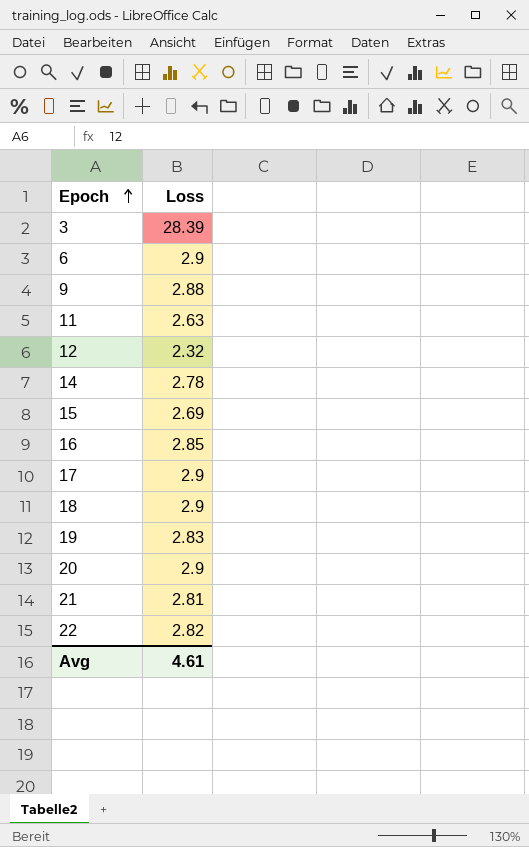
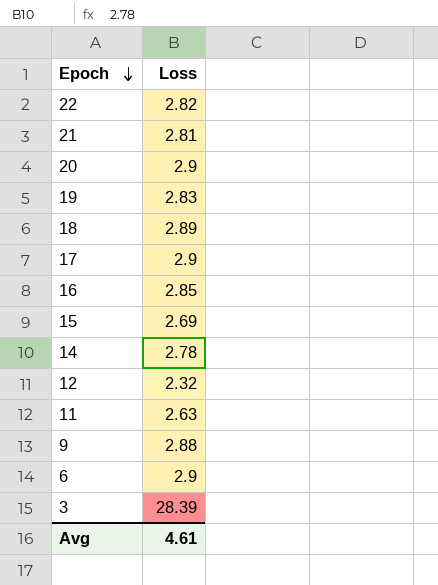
row order: Epoch ascending -> Epoch descending
18 | Loss: 2.9 -> 2.89

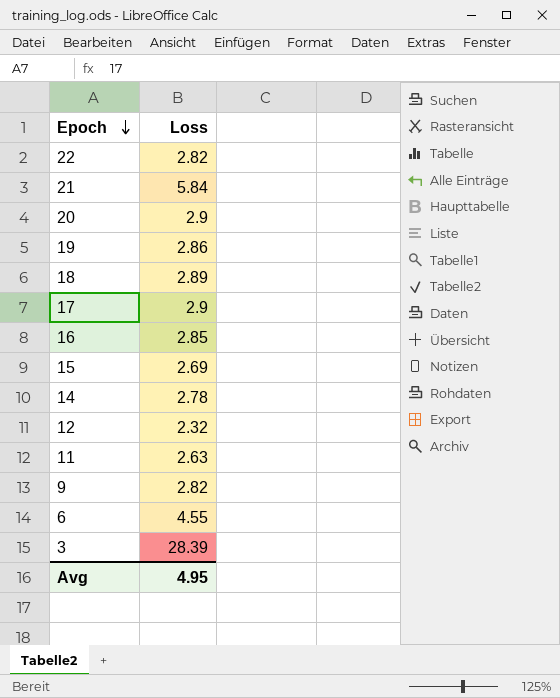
21 | Loss: 2.81 -> 5.84
19 | Loss: 2.83 -> 2.86
9 | Loss: 2.88 -> 2.82
6 | Loss: 2.9 -> 4.55
Avg | Loss: 4.61 -> 4.95

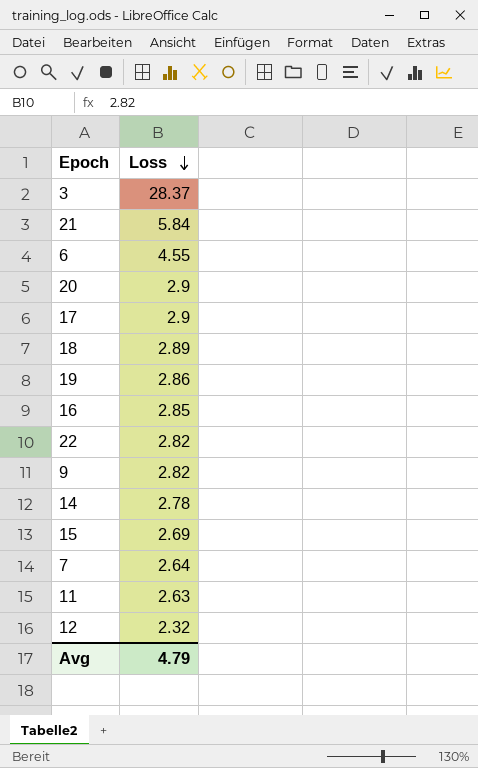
row order: Epoch descending -> Loss descending
3 | Loss: 28.39 -> 28.37
row 7: none -> 2.64
Avg | Loss: 4.95 -> 4.79

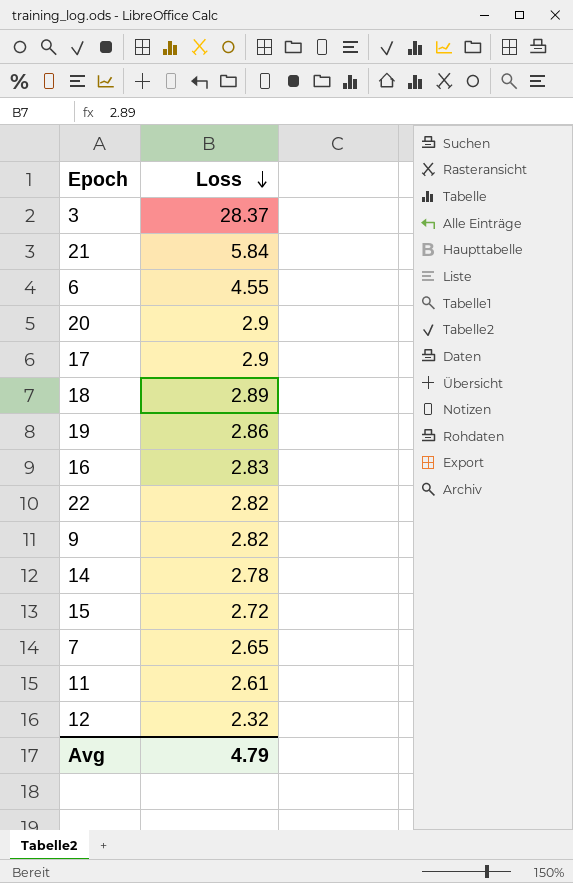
16 | Loss: 2.85 -> 2.83
15 | Loss: 2.69 -> 2.72
7 | Loss: 2.64 -> 2.65
11 | Loss: 2.63 -> 2.61

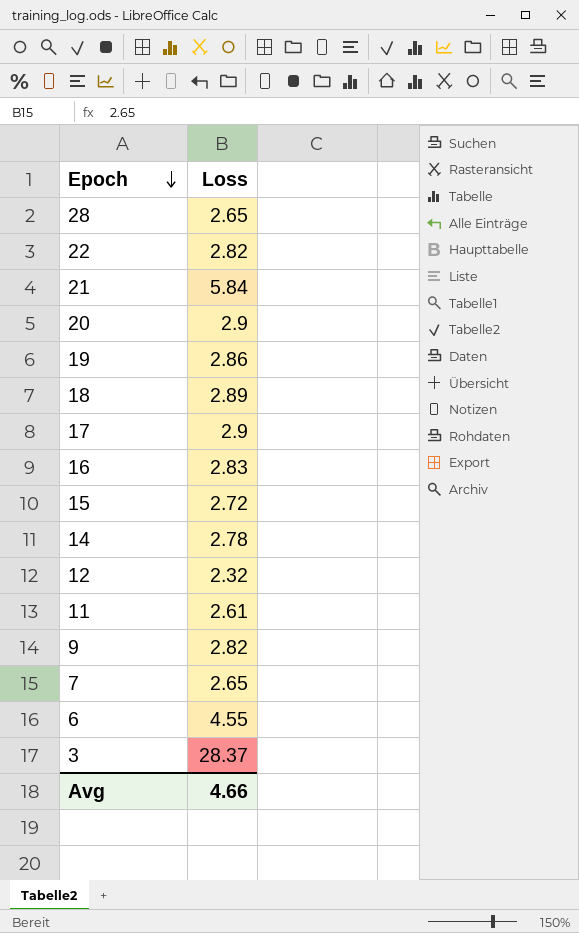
row order: Loss descending -> Epoch descending
row 28: none -> 2.65
Avg | Loss: 4.79 -> 4.66

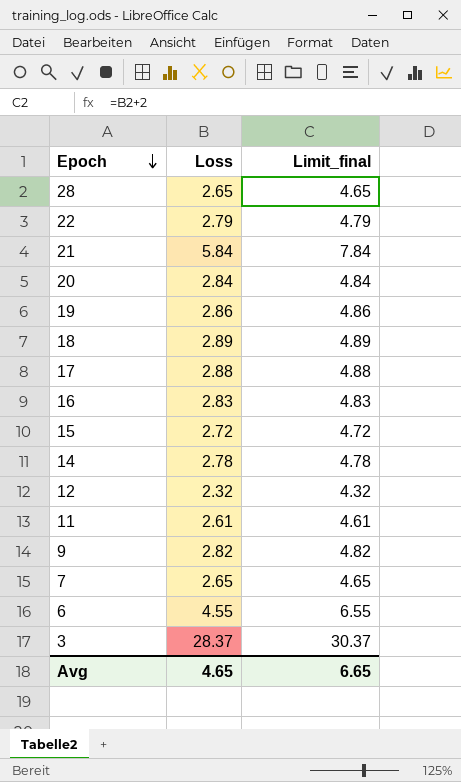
column Limit_final | formula: none -> [Loss] + 2
22 | Loss: 2.82 -> 2.79
20 | Loss: 2.9 -> 2.84
17 | Loss: 2.9 -> 2.88
Avg | Loss: 4.66 -> 4.65

